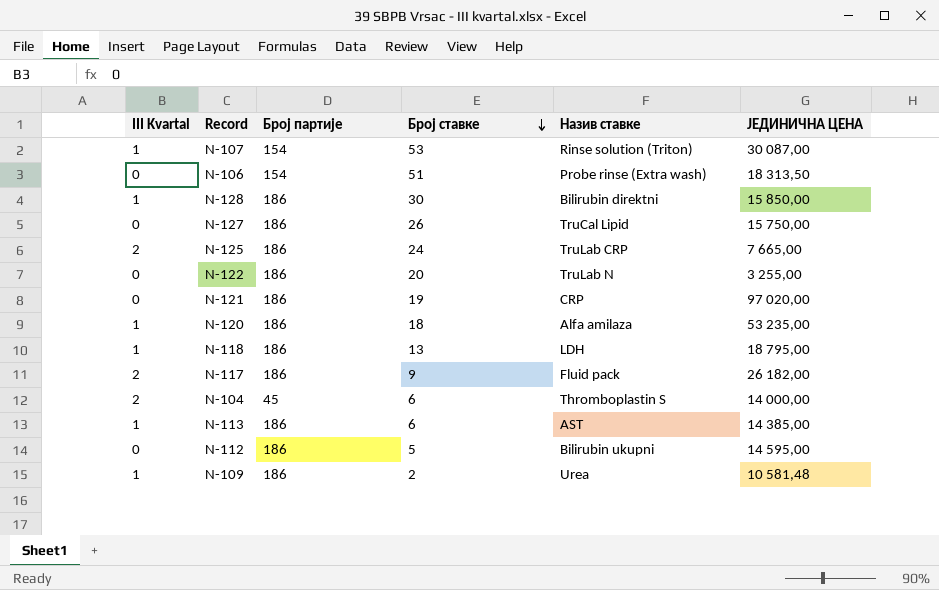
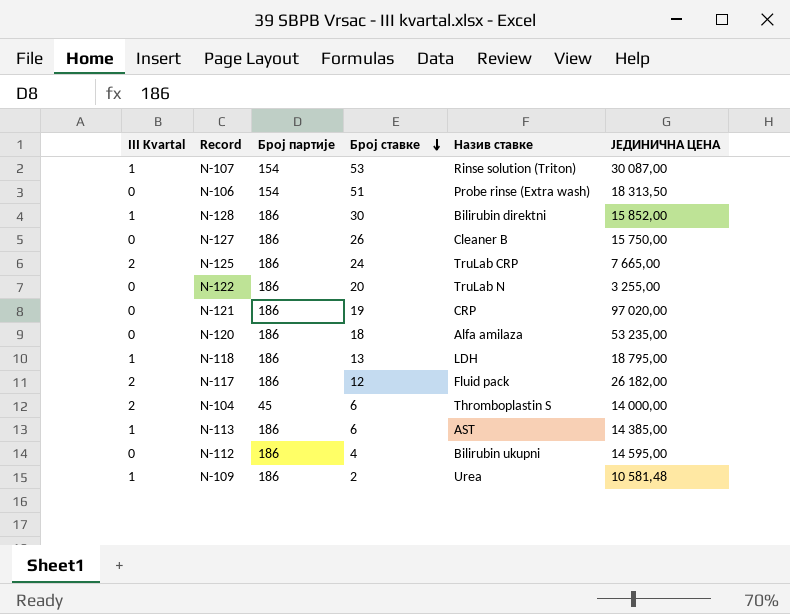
N-128 | ЈЕДИНИЧНА ЦЕНА: 15 850,00 -> 15 852,00
N-127 | Назив ставке: TruCal Lipid -> Cleaner B
N-120 | III Kvartal: 1 -> 0
N-117 | Број ставке: 9 -> 12
N-112 | Број ставке: 5 -> 4

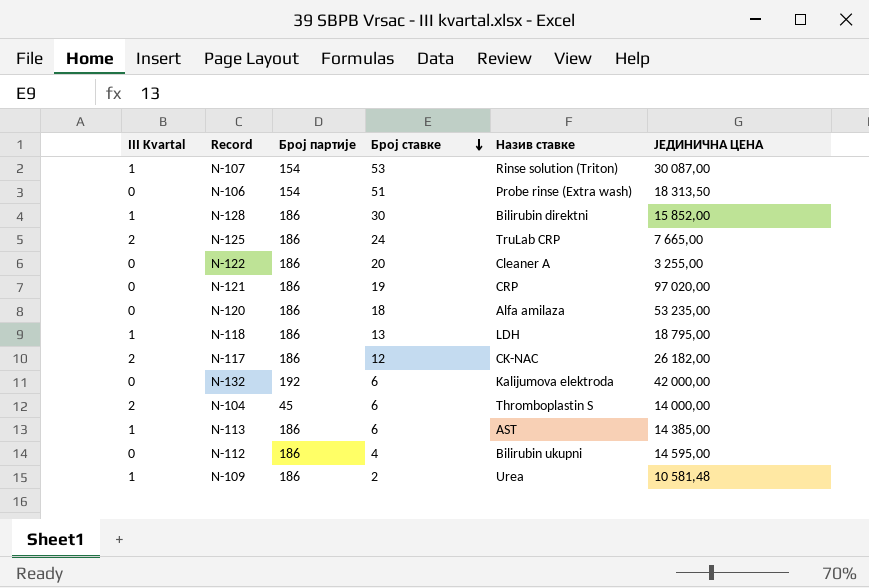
row N-127: 0 | 186 | 26 | Cleaner B | 15 750,00 -> none
N-122 | Назив ставке: TruLab N -> Cleaner A
N-117 | Назив ставке: Fluid pack -> CK-NAC
row N-132: none -> 0 | 192 | 6 | Kalijumova elektroda | 42 000,00

